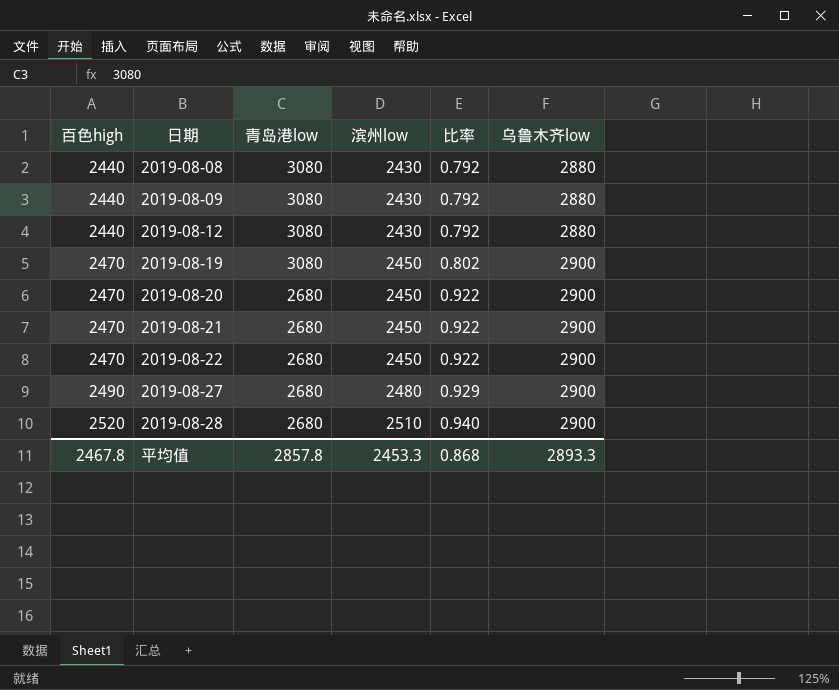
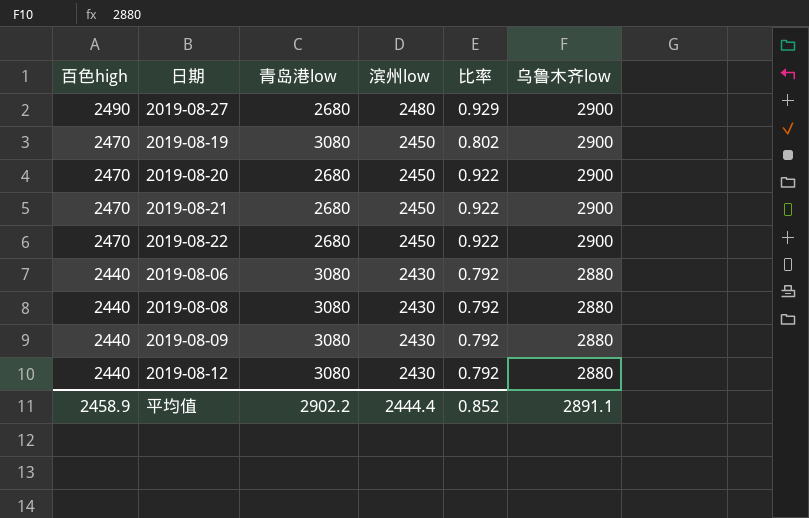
row order: 百色high ascending -> 百色high descending
row 2019-08-28: 2520 | 2680 | 2510 | 0.940 | 2900 -> none
row 2019-08-06: none -> 2440 | 3080 | 2430 | 0.792 | 2880
平均值 | 百色high: 2467.8 -> 2458.9
平均值 | 青岛港low: 2857.8 -> 2902.2
平均值 | 滨州low: 2453.3 -> 2444.4
平均值 | 比率: 0.868 -> 0.852
平均值 | 乌鲁木齐low: 2893.3 -> 2891.1

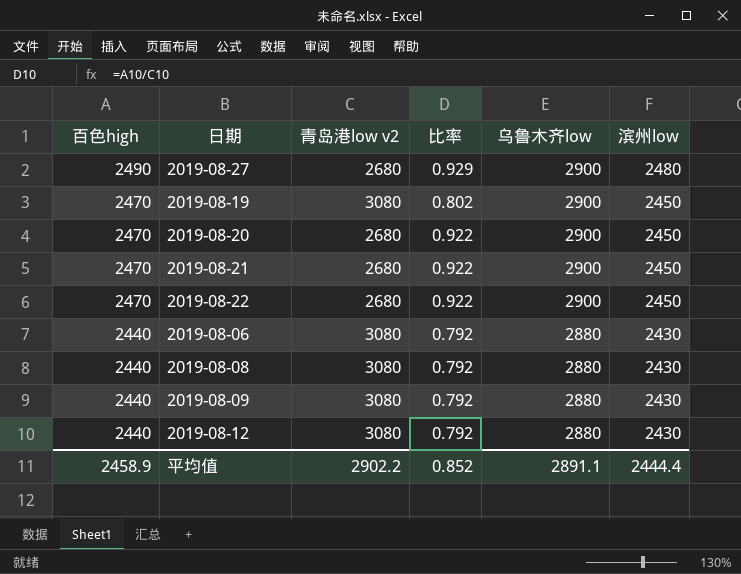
column name: 青岛港low -> 青岛港low v2
column 滨州low | position: 4 -> 6

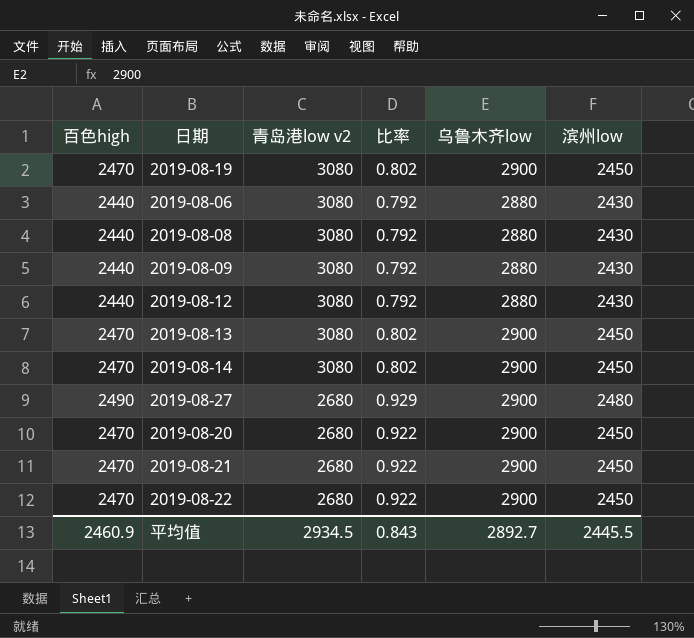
row order: 百色high descending -> 青岛港low v2 descending
row 2019-08-13: none -> 2470 | 3080 | 0.802 | 2900 | 2450
row 2019-08-14: none -> 2470 | 3080 | 0.802 | 2900 | 2450
平均值 | 百色high: 2458.9 -> 2460.9
平均值 | 青岛港low v2: 2902.2 -> 2934.5
平均值 | 比率: 0.852 -> 0.843
平均值 | 乌鲁木齐low: 2891.1 -> 2892.7
平均值 | 滨州low: 2444.4 -> 2445.5

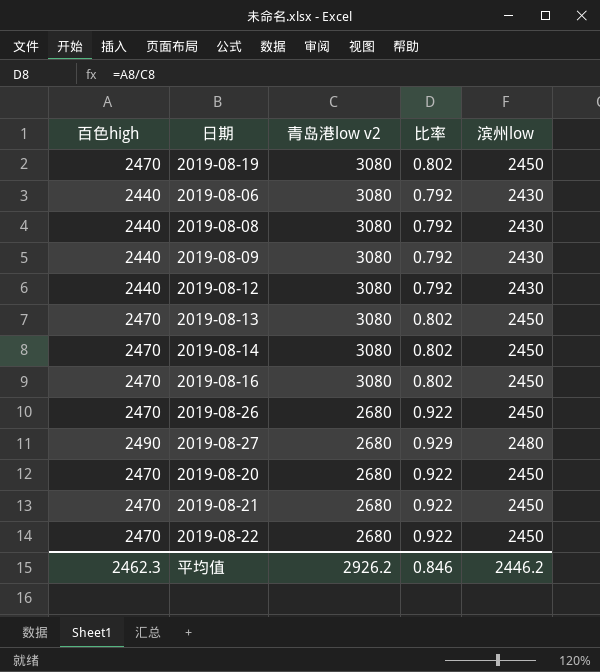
column 乌鲁木齐low | position: 5 -> none
row 2019-08-16: none -> 2470 | 3080 | 0.802 | 2450
row 2019-08-26: none -> 2470 | 2680 | 0.922 | 2450
平均值 | 百色high: 2460.9 -> 2462.3
平均值 | 青岛港low v2: 2934.5 -> 2926.2
平均值 | 比率: 0.843 -> 0.846
平均值 | 滨州low: 2445.5 -> 2446.2

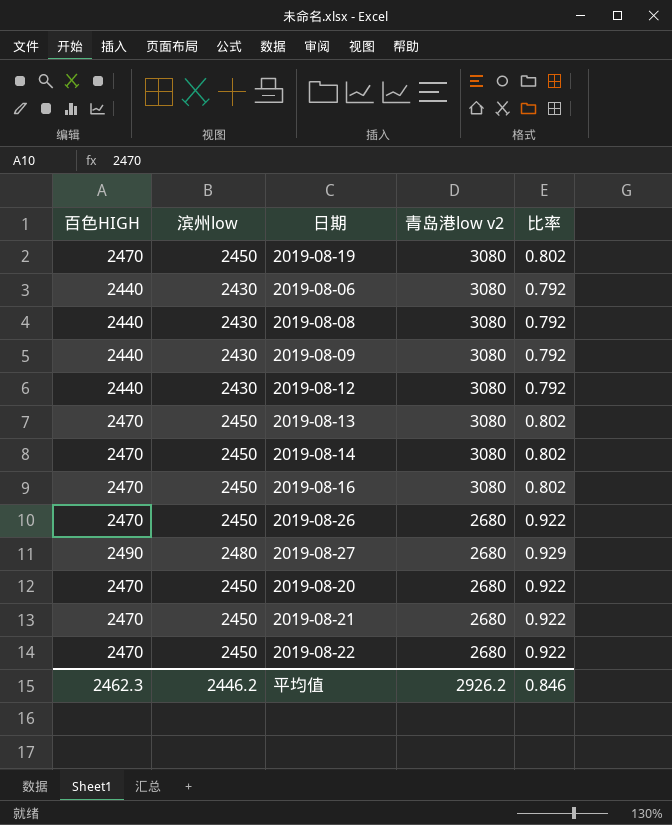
column name: 百色high -> 百色HIGH
column 滨州low | position: 5 -> 2

